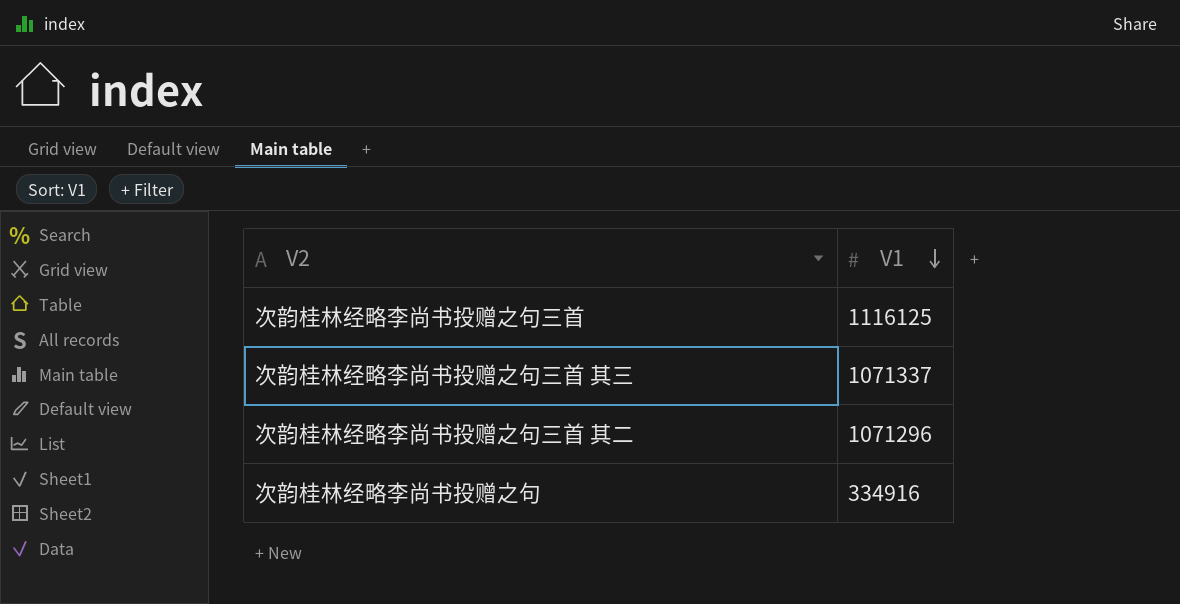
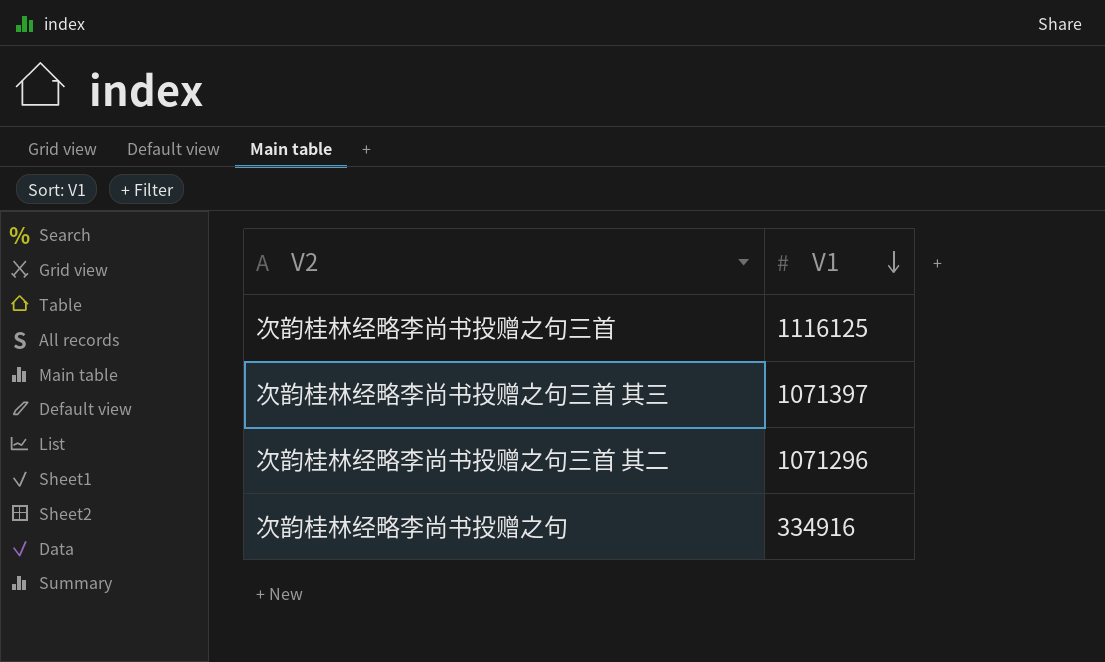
次韵桂林经略李尚书投赠之句三首 其三 | V1: 1071337 -> 1071397

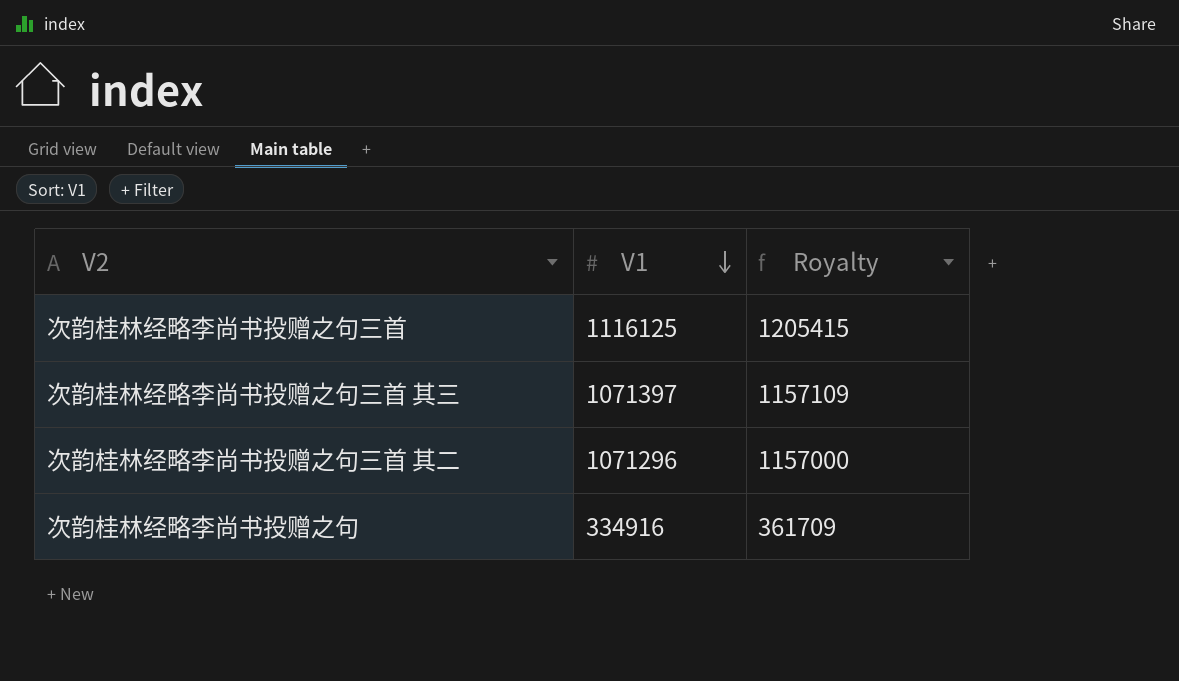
column Royalty | formula: none -> [V1] * 1.08

